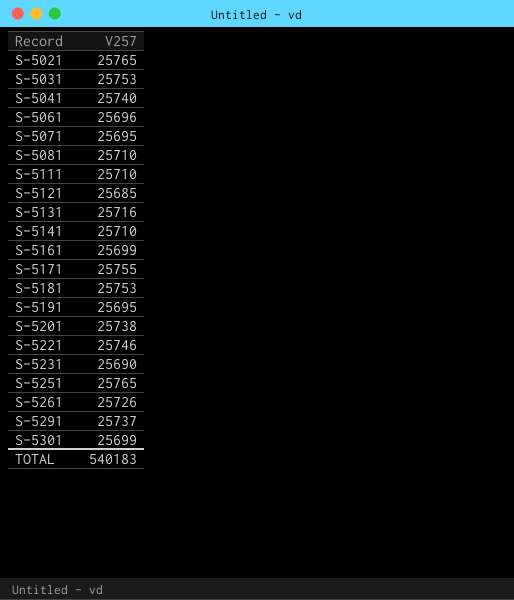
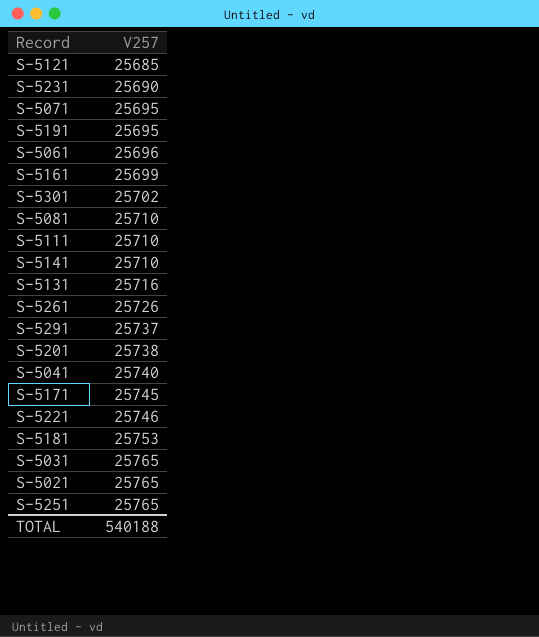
row order: Record ascending -> V257 ascending
S-5301 | V257: 25699 -> 25702
S-5171 | V257: 25755 -> 25745
S-5031 | V257: 25753 -> 25765
TOTAL | V257: 540183 -> 540188

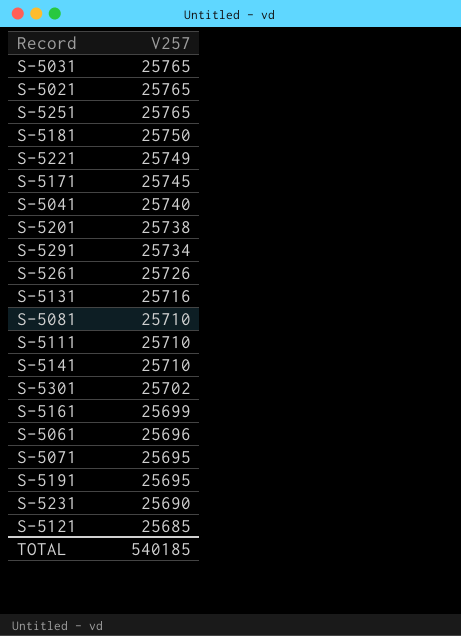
row order: V257 ascending -> V257 descending
S-5181 | V257: 25753 -> 25750
S-5221 | V257: 25746 -> 25749
S-5291 | V257: 25737 -> 25734
TOTAL | V257: 540188 -> 540185

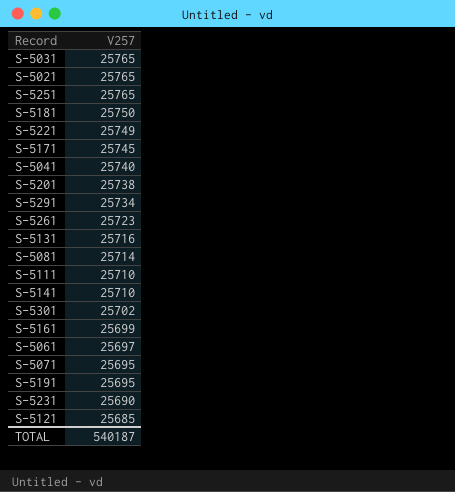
S-5261 | V257: 25726 -> 25723
S-5081 | V257: 25710 -> 25714
S-5061 | V257: 25696 -> 25697
TOTAL | V257: 540185 -> 540187

